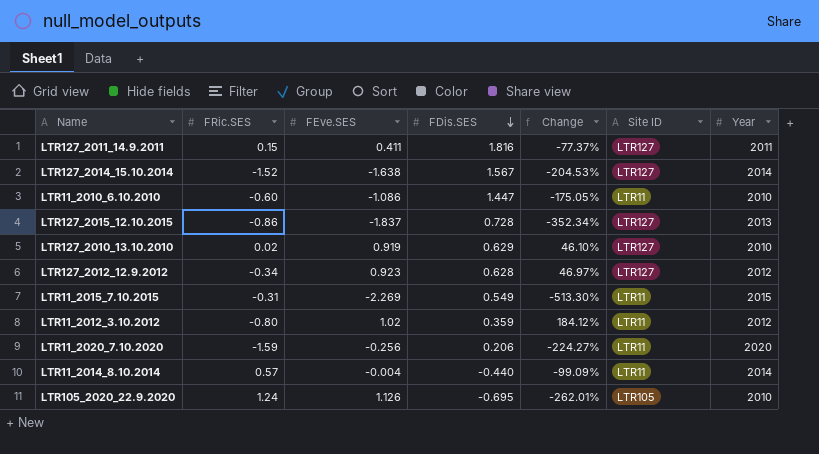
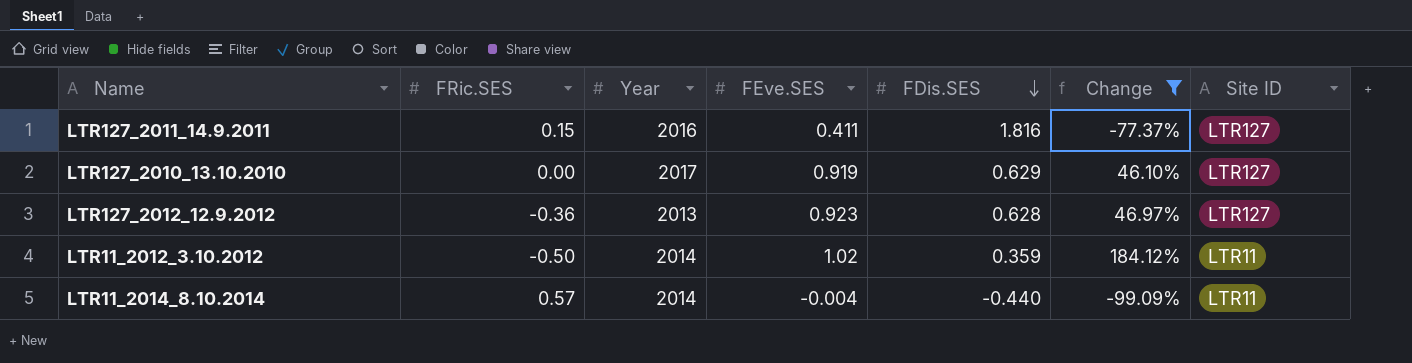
filter: none -> Change >= -99.09%
column Year | position: 7 -> 3
LTR127_2011_14.9.2011 | Year: 2011 -> 2016
LTR127_2010_13.10.2010 | FRic.SES: 0.02 -> 0.00
LTR127_2010_13.10.2010 | Year: 2010 -> 2017
LTR127_2012_12.9.2012 | FRic.SES: -0.34 -> -0.36
LTR127_2012_12.9.2012 | Year: 2012 -> 2013
LTR11_2012_3.10.2012 | FRic.SES: -0.80 -> -0.50
LTR11_2012_3.10.2012 | Year: 2012 -> 2014

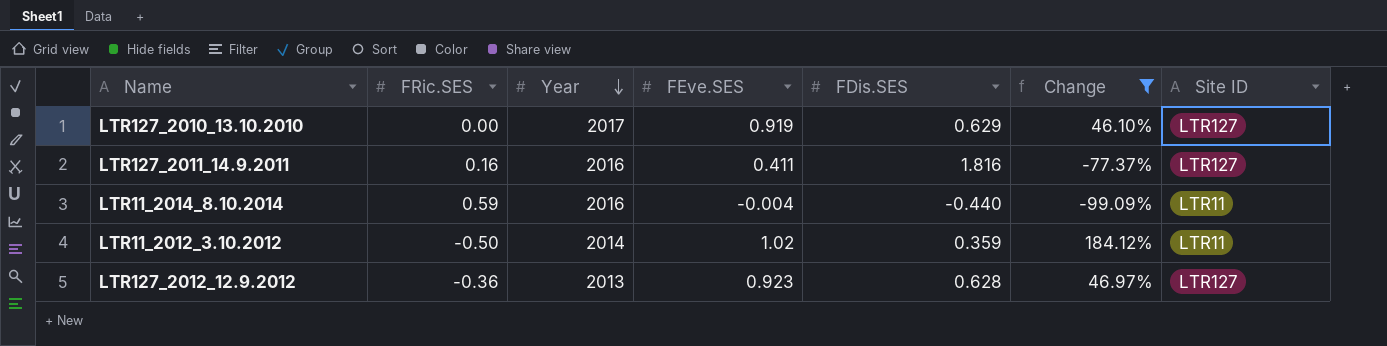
row order: FDis.SES descending -> Year descending
LTR127_2011_14.9.2011 | FRic.SES: 0.15 -> 0.16
LTR11_2014_8.10.2014 | FRic.SES: 0.57 -> 0.59
LTR11_2014_8.10.2014 | Year: 2014 -> 2016

